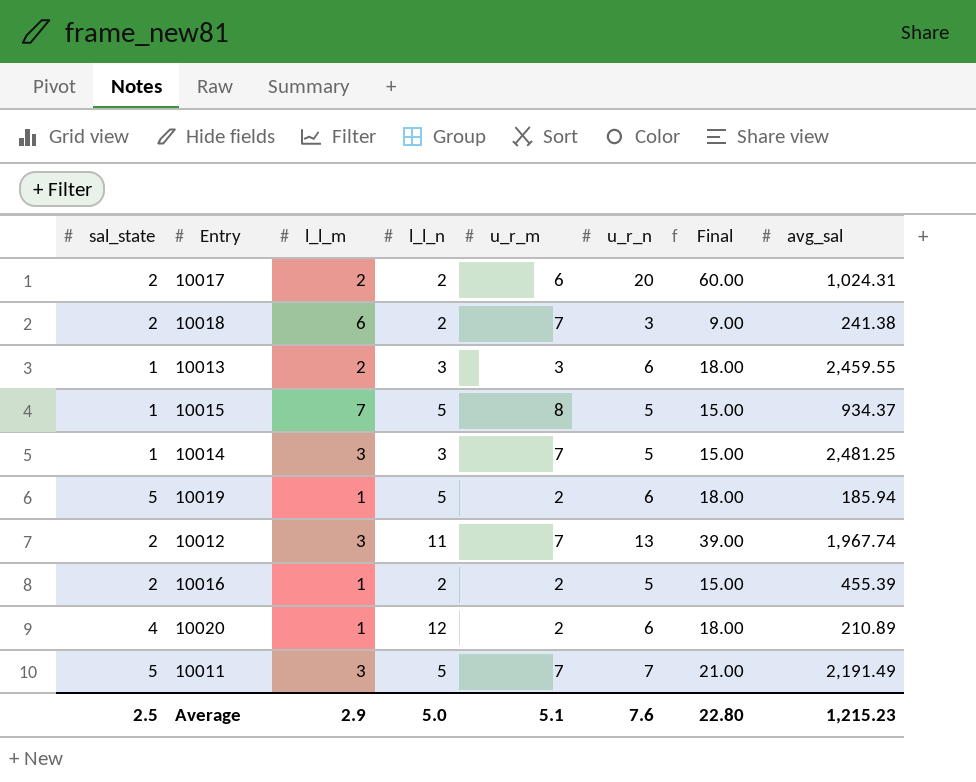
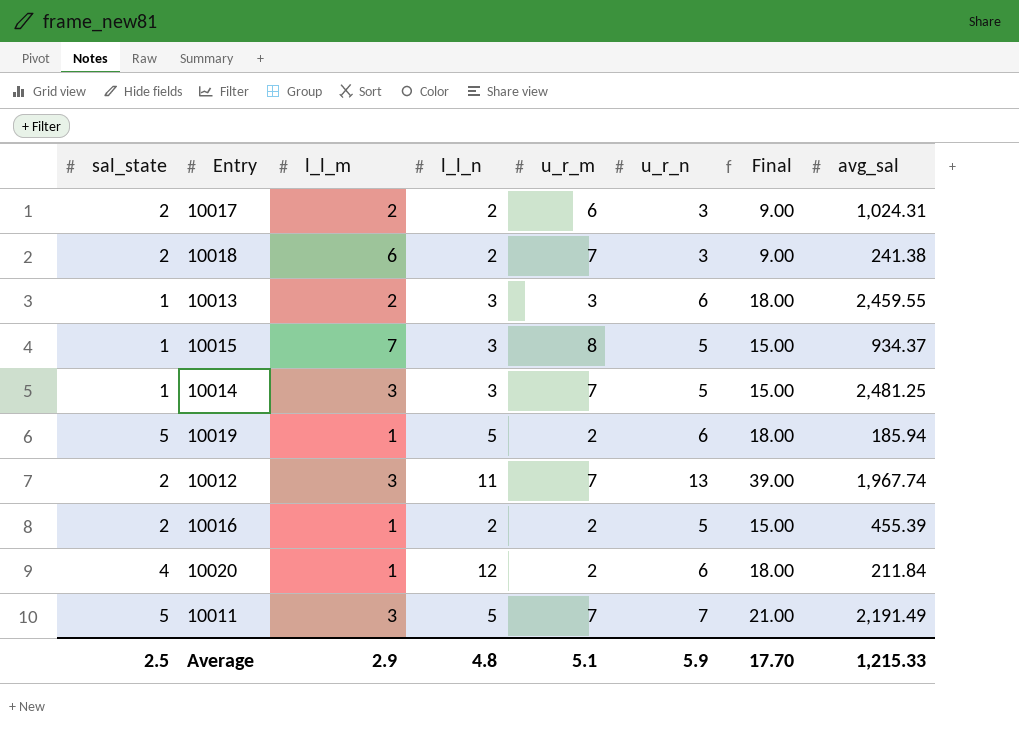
10017 | u_r_n: 20 -> 3
10017 | Final: 60.00 -> 9.00
10015 | l_l_n: 5 -> 3
10020 | avg_sal: 210.89 -> 211.84
Average | l_l_n: 5.0 -> 4.8
Average | u_r_n: 7.6 -> 5.9
Average | Final: 22.80 -> 17.70
Average | avg_sal: 1,215.23 -> 1,215.33

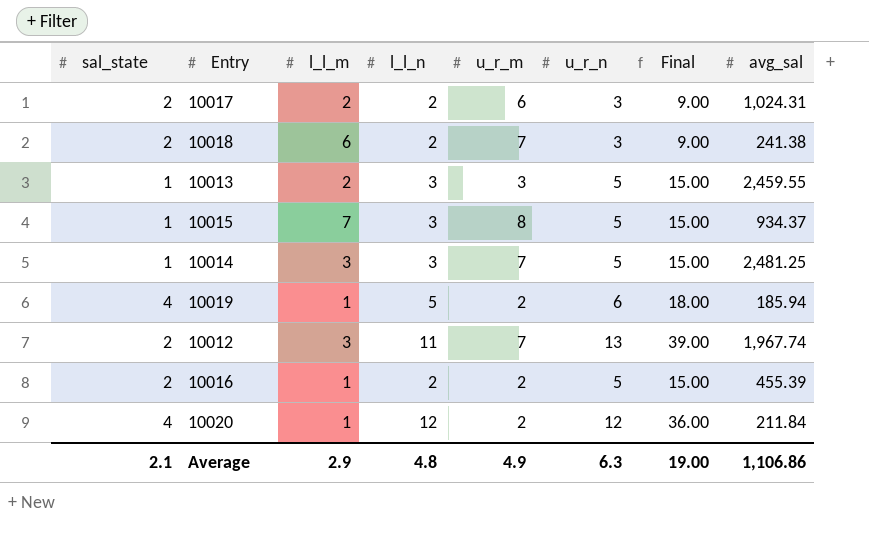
row 10011: 5 | 3 | 5 | 7 | 7 | 21.00 | 2,191.49 -> none
10013 | u_r_n: 6 -> 5
10013 | Final: 18.00 -> 15.00
10019 | sal_state: 5 -> 4
10020 | u_r_n: 6 -> 12
10020 | Final: 18.00 -> 36.00
Average | sal_state: 2.5 -> 2.1
Average | u_r_m: 5.1 -> 4.9
Average | u_r_n: 5.9 -> 6.3
Average | Final: 17.70 -> 19.00
Average | avg_sal: 1,215.33 -> 1,106.86

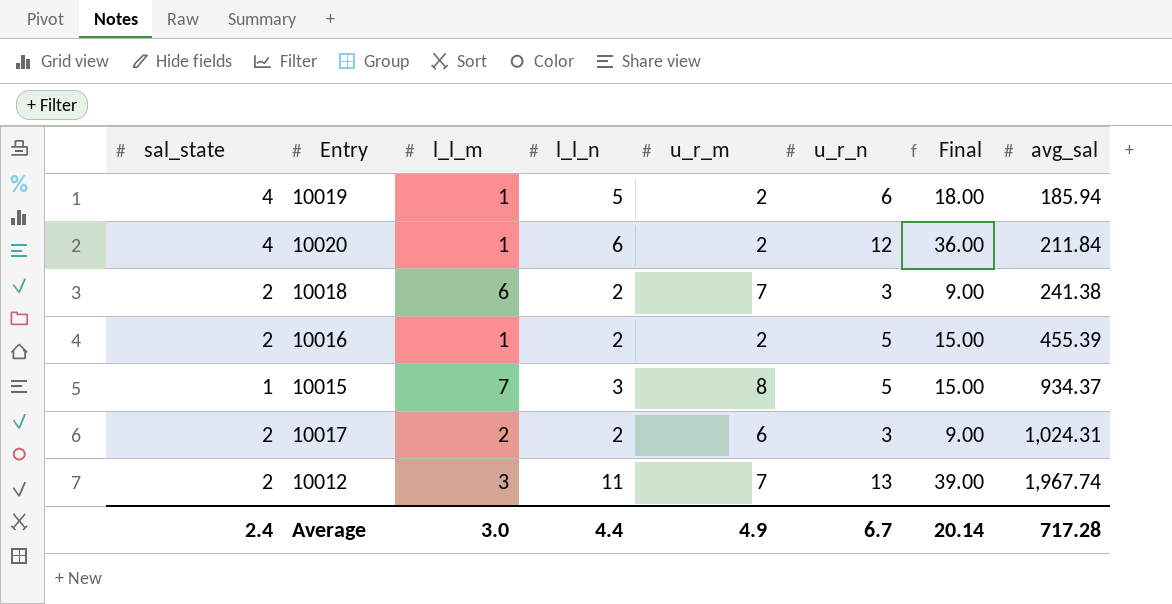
row order: none -> avg_sal ascending
row 10013: 1 | 2 | 3 | 3 | 5 | 15.00 | 2,459.55 -> none
row 10014: 1 | 3 | 3 | 7 | 5 | 15.00 | 2,481.25 -> none
10020 | l_l_n: 12 -> 6
Average | sal_state: 2.1 -> 2.4
Average | l_l_m: 2.9 -> 3.0
Average | l_l_n: 4.8 -> 4.4
Average | u_r_n: 6.3 -> 6.7
Average | Final: 19.00 -> 20.14
Average | avg_sal: 1,106.86 -> 717.28

